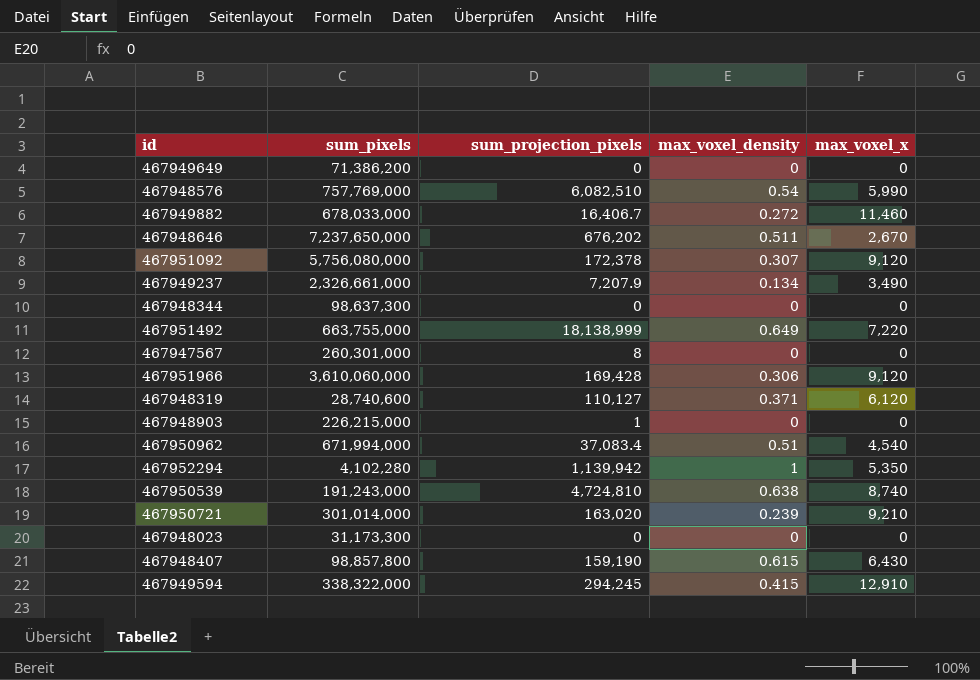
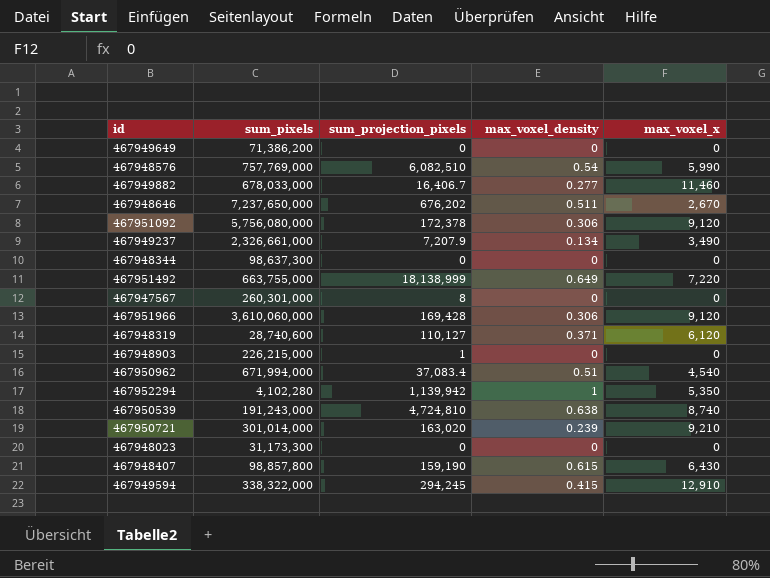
467949882 | max_voxel_density: 0.272 -> 0.277
467951092 | max_voxel_density: 0.307 -> 0.306

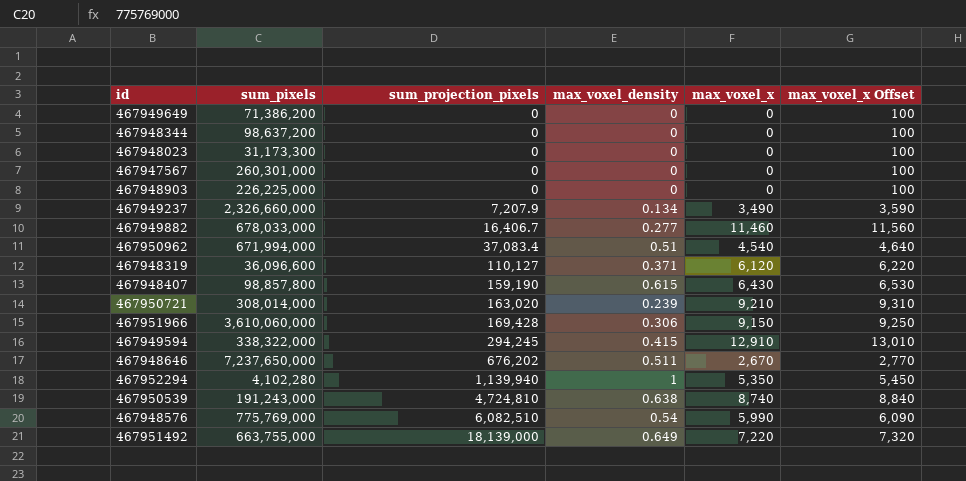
row order: none -> sum_projection_pixels ascending
column max_voxel_x Offset | formula: none -> [max_voxel_x] + 100
row 467951092: 5,756,080,000 | 172,378 | 0.306 | 9,120 -> none
467948344 | sum_pixels: 98,637,300 -> 98,637,200
467947567 | sum_projection_pixels: 8 -> 0
467948903 | sum_pixels: 226,215,000 -> 226,225,000
467948903 | sum_projection_pixels: 1 -> 0
467949237 | sum_pixels: 2,326,661,000 -> 2,326,660,000
467948319 | sum_pixels: 28,740,600 -> 36,096,600
467950721 | sum_pixels: 301,014,000 -> 308,014,000
467951966 | max_voxel_x: 9,120 -> 9,150
467952294 | sum_projection_pixels: 1,139,942 -> 1,139,940
467948576 | sum_pixels: 757,769,000 -> 775,769,000
467951492 | sum_projection_pixels: 18,138,999 -> 18,139,000

